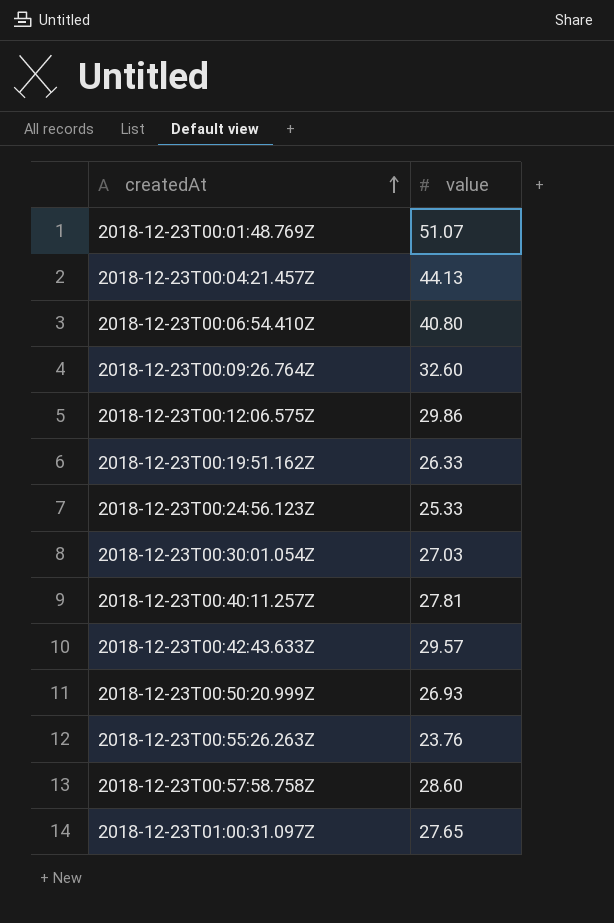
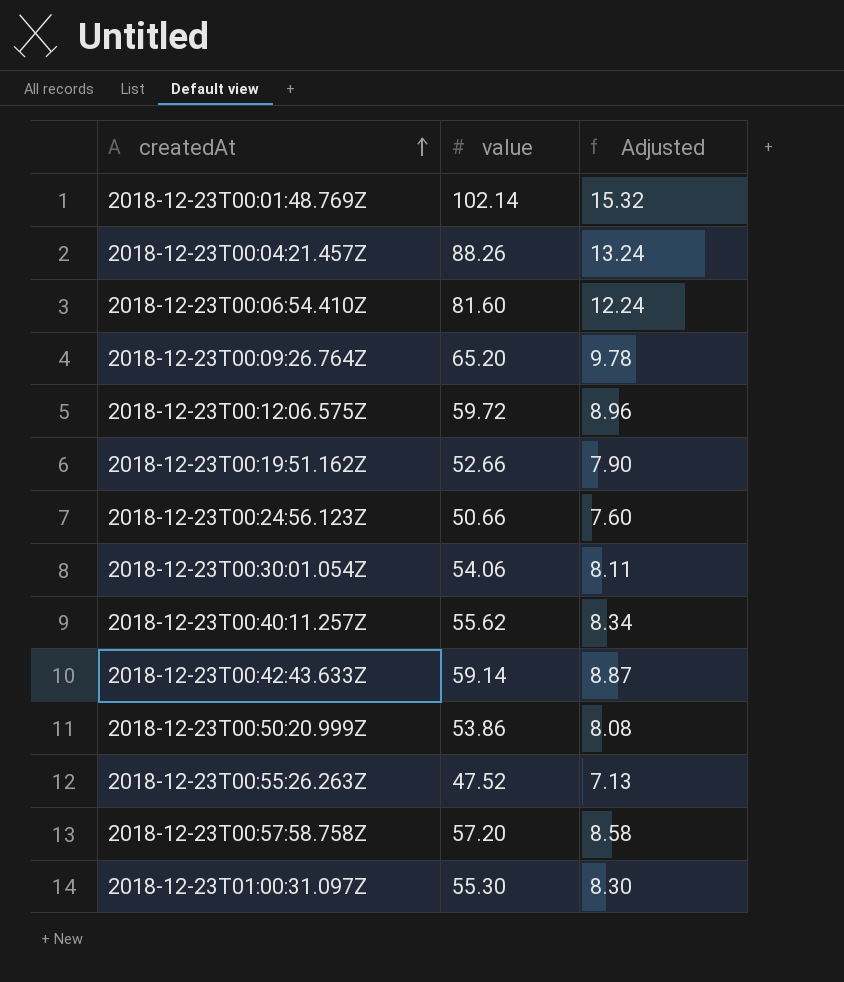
column Adjusted | formula: none -> [value] * 0.15
2018-12-23T00:01:48.769Z | value: 51.07 -> 102.14
2018-12-23T00:04:21.457Z | value: 44.13 -> 88.26
2018-12-23T00:06:54.410Z | value: 40.80 -> 81.60
2018-12-23T00:09:26.764Z | value: 32.60 -> 65.20
2018-12-23T00:12:06.575Z | value: 29.86 -> 59.72
2018-12-23T00:19:51.162Z | value: 26.33 -> 52.66
2018-12-23T00:24:56.123Z | value: 25.33 -> 50.66
2018-12-23T00:30:01.054Z | value: 27.03 -> 54.06
2018-12-23T00:40:11.257Z | value: 27.81 -> 55.62
2018-12-23T00:42:43.633Z | value: 29.57 -> 59.14
2018-12-23T00:50:20.999Z | value: 26.93 -> 53.86
2018-12-23T00:55:26.263Z | value: 23.76 -> 47.52
2018-12-23T00:57:58.758Z | value: 28.60 -> 57.20
2018-12-23T01:00:31.097Z | value: 27.65 -> 55.30

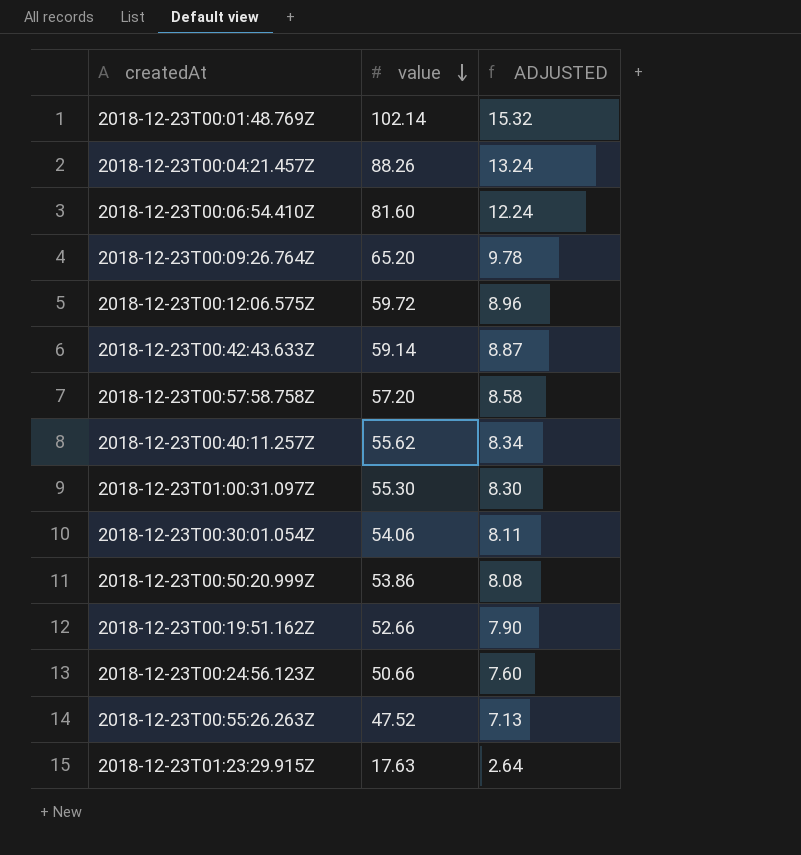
row order: createdAt ascending -> value descending
column name: Adjusted -> ADJUSTED
row 2018-12-23T01:23:29.915Z: none -> 17.63 | 2.64

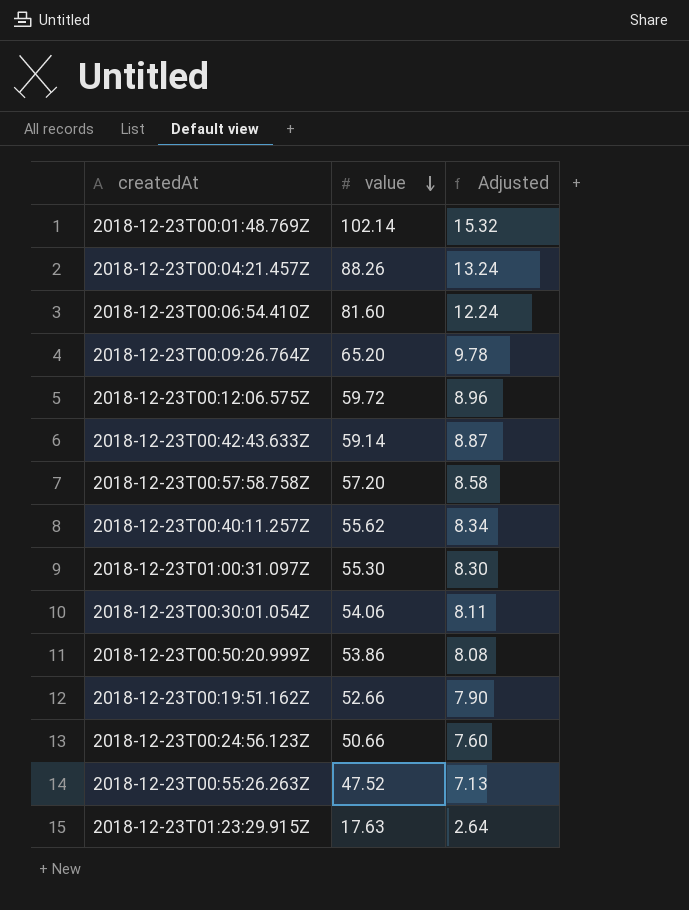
column name: ADJUSTED -> Adjusted

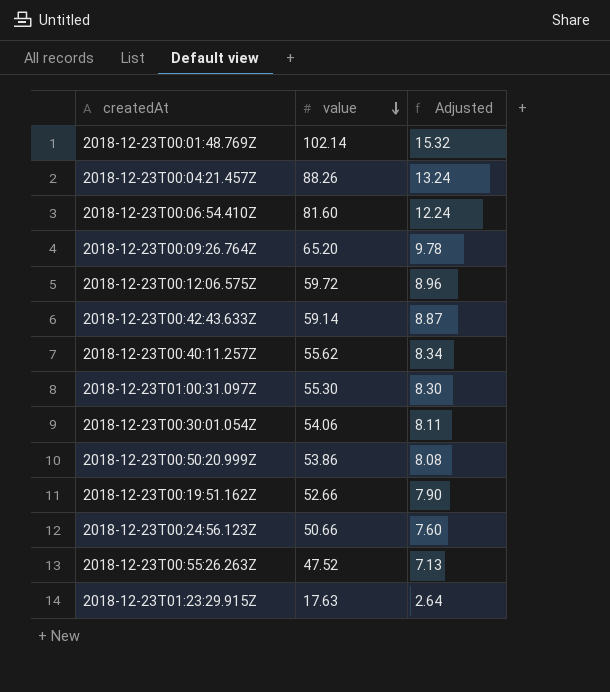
row 2018-12-23T00:57:58.758Z: 57.20 | 8.58 -> none

